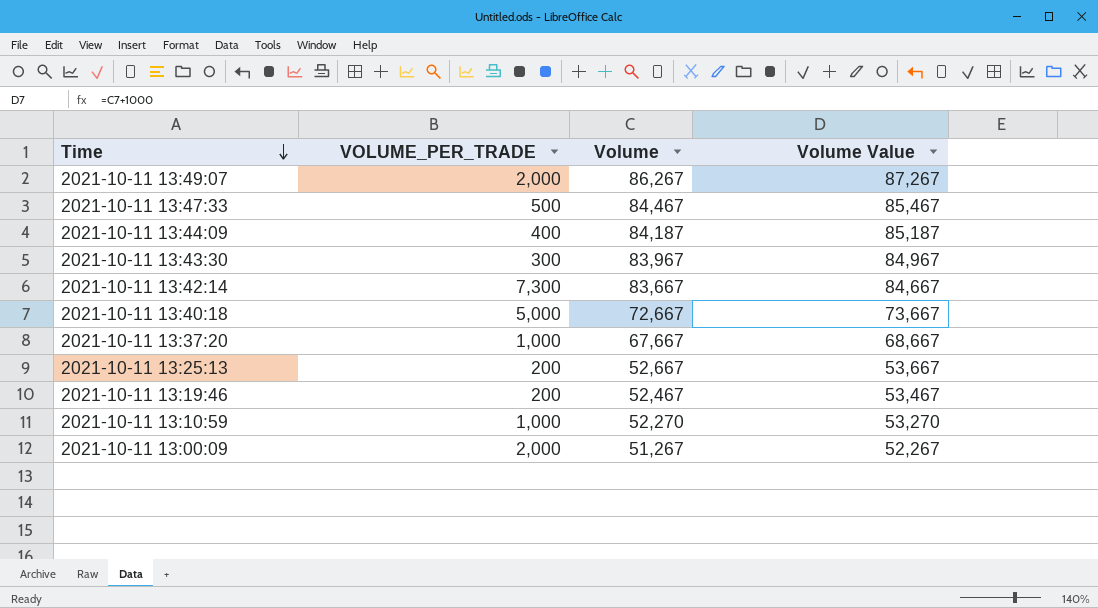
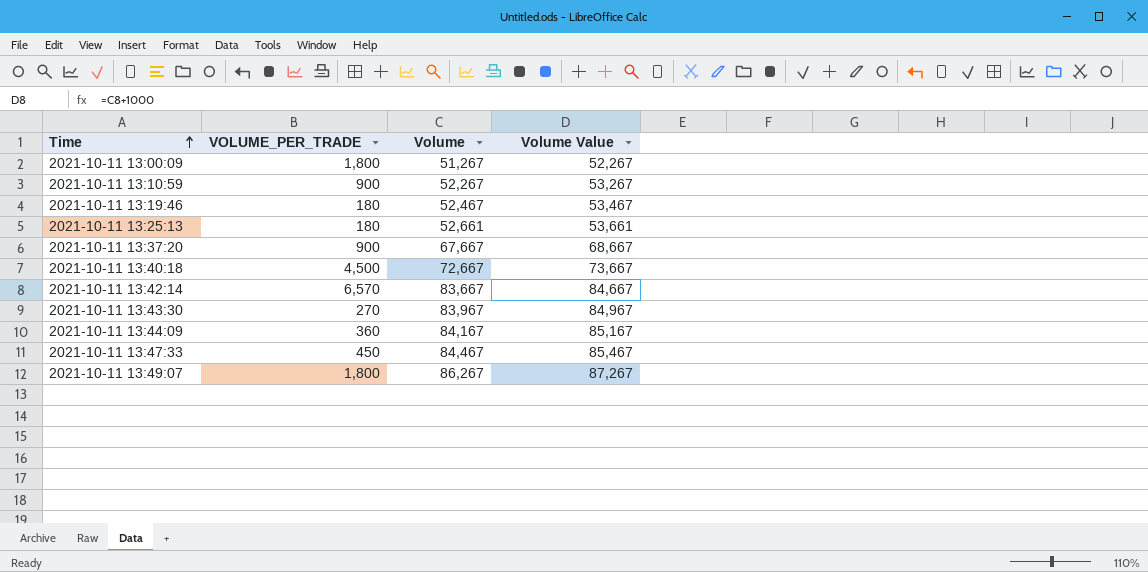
row order: Time descending -> Time ascending
2021-10-11 13:00:09 | VOLUME_PER_TRADE: 2,000 -> 1,800
2021-10-11 13:10:59 | VOLUME_PER_TRADE: 1,000 -> 900
2021-10-11 13:10:59 | Volume: 52,270 -> 52,267
2021-10-11 13:10:59 | Volume Value: 53,270 -> 53,267
2021-10-11 13:19:46 | VOLUME_PER_TRADE: 200 -> 180
2021-10-11 13:25:13 | VOLUME_PER_TRADE: 200 -> 180
2021-10-11 13:25:13 | Volume: 52,667 -> 52,661
2021-10-11 13:25:13 | Volume Value: 53,667 -> 53,661
2021-10-11 13:37:20 | VOLUME_PER_TRADE: 1,000 -> 900
2021-10-11 13:40:18 | VOLUME_PER_TRADE: 5,000 -> 4,500
2021-10-11 13:42:14 | VOLUME_PER_TRADE: 7,300 -> 6,570
2021-10-11 13:43:30 | VOLUME_PER_TRADE: 300 -> 270
2021-10-11 13:44:09 | VOLUME_PER_TRADE: 400 -> 360
2021-10-11 13:44:09 | Volume: 84,187 -> 84,167
2021-10-11 13:44:09 | Volume Value: 85,187 -> 85,167
2021-10-11 13:47:33 | VOLUME_PER_TRADE: 500 -> 450
2021-10-11 13:49:07 | VOLUME_PER_TRADE: 2,000 -> 1,800

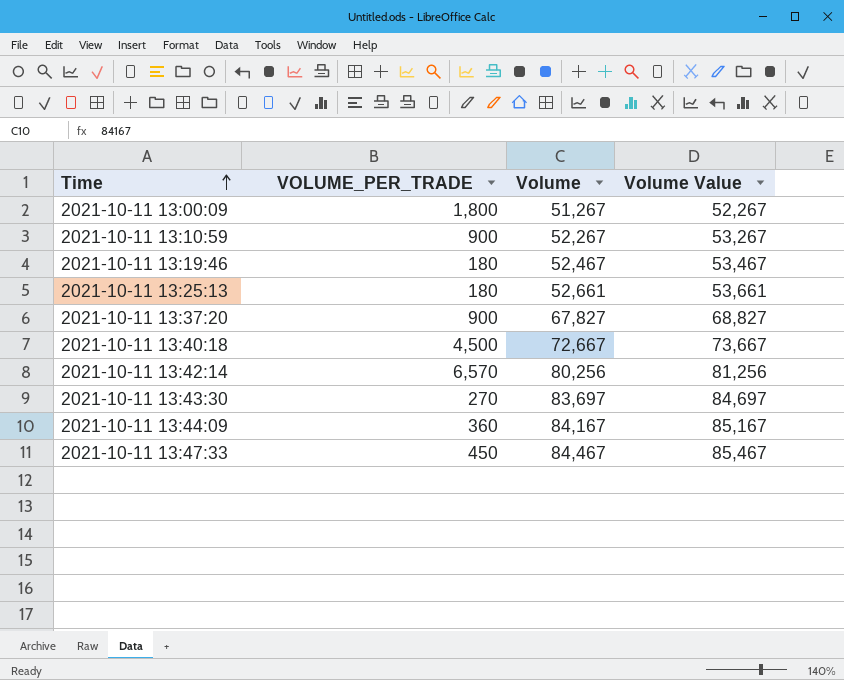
row 2021-10-11 13:49:07: 1,800 | 86,267 | 87,267 -> none
2021-10-11 13:37:20 | Volume: 67,667 -> 67,827
2021-10-11 13:37:20 | Volume Value: 68,667 -> 68,827
2021-10-11 13:42:14 | Volume: 83,667 -> 80,256
2021-10-11 13:42:14 | Volume Value: 84,667 -> 81,256
2021-10-11 13:43:30 | Volume: 83,967 -> 83,697
2021-10-11 13:43:30 | Volume Value: 84,967 -> 84,697

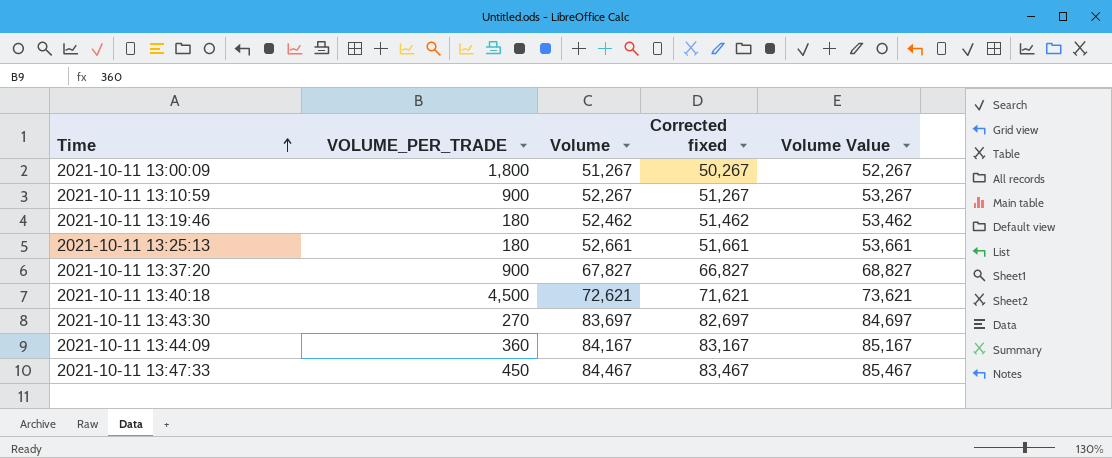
column Corrected fixed | formula: none -> [Volume] - 1000
row 2021-10-11 13:42:14: 6,570 | 80,256 | 81,256 -> none
2021-10-11 13:19:46 | Volume: 52,467 -> 52,462
2021-10-11 13:19:46 | Volume Value: 53,467 -> 53,462
2021-10-11 13:40:18 | Volume: 72,667 -> 72,621
2021-10-11 13:40:18 | Volume Value: 73,667 -> 73,621

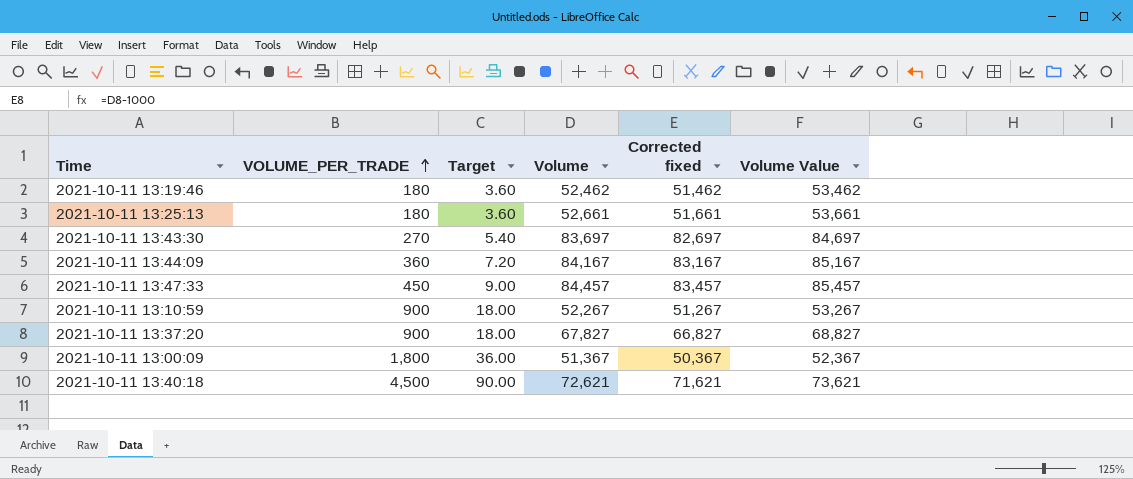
row order: Time ascending -> VOLUME_PER_TRADE ascending
column Target | formula: none -> [VOLUME_PER_TRADE] * 0.02
2021-10-11 13:47:33 | Volume: 84,467 -> 84,457
2021-10-11 13:47:33 | Corrected fixed: 83,467 -> 83,457
2021-10-11 13:47:33 | Volume Value: 85,467 -> 85,457
2021-10-11 13:00:09 | Volume: 51,267 -> 51,367
2021-10-11 13:00:09 | Corrected fixed: 50,267 -> 50,367
2021-10-11 13:00:09 | Volume Value: 52,267 -> 52,367

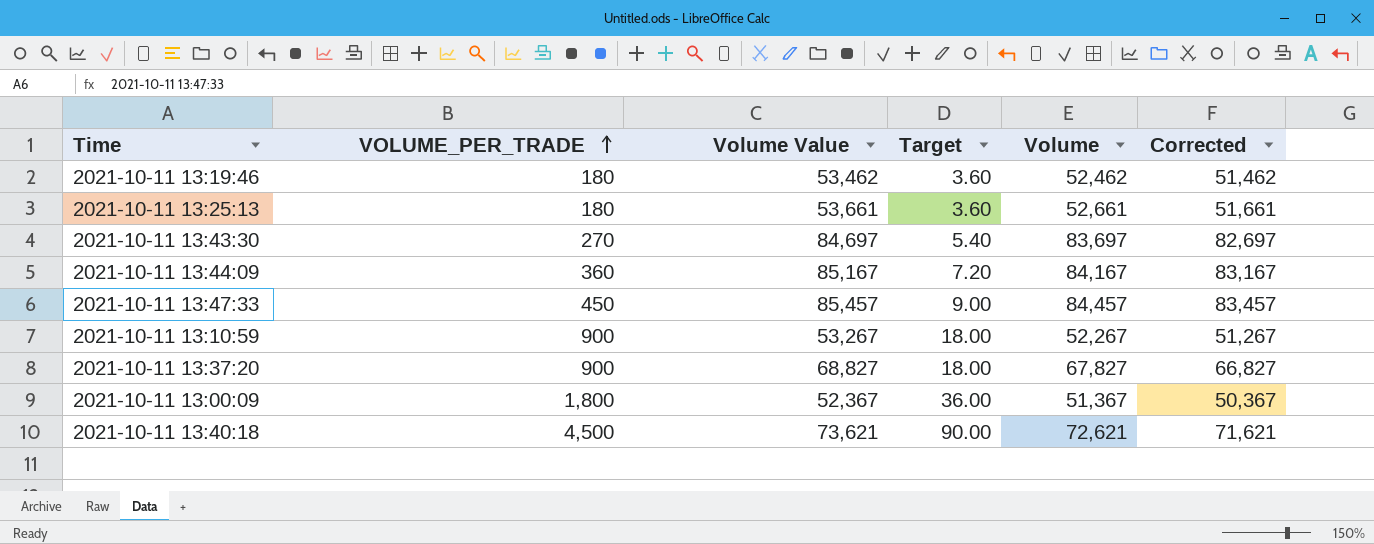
column Volume Value | position: 6 -> 3
column name: Corrected fixed -> Corrected

